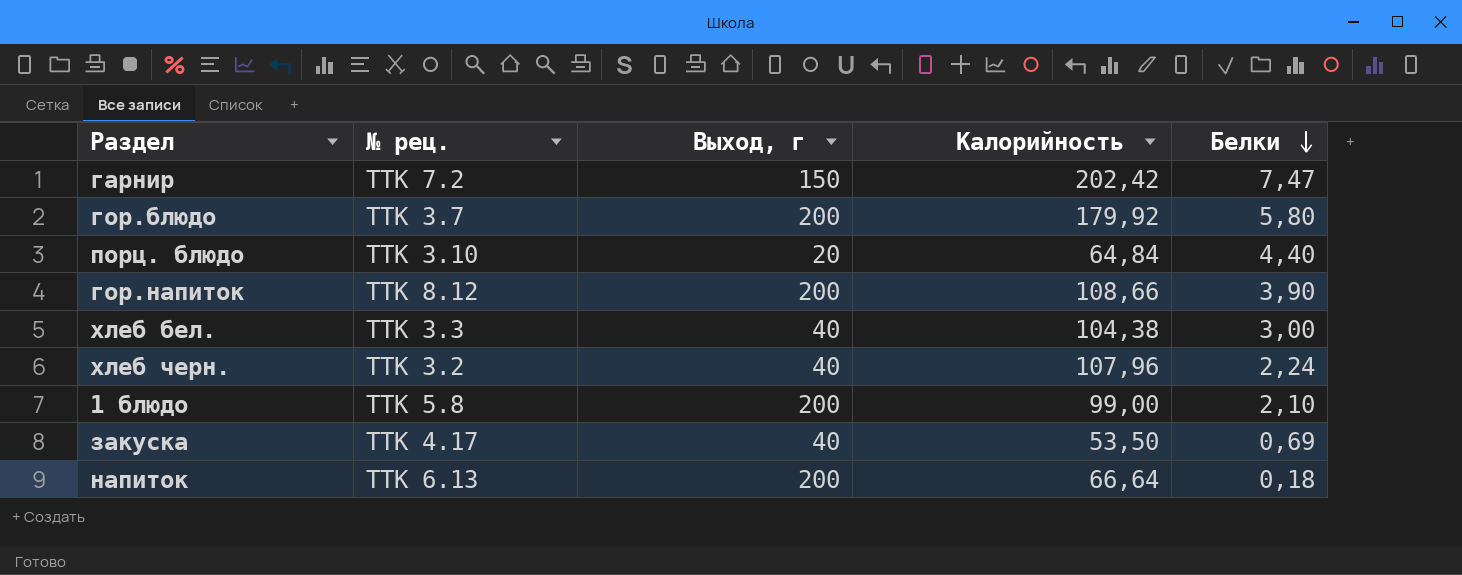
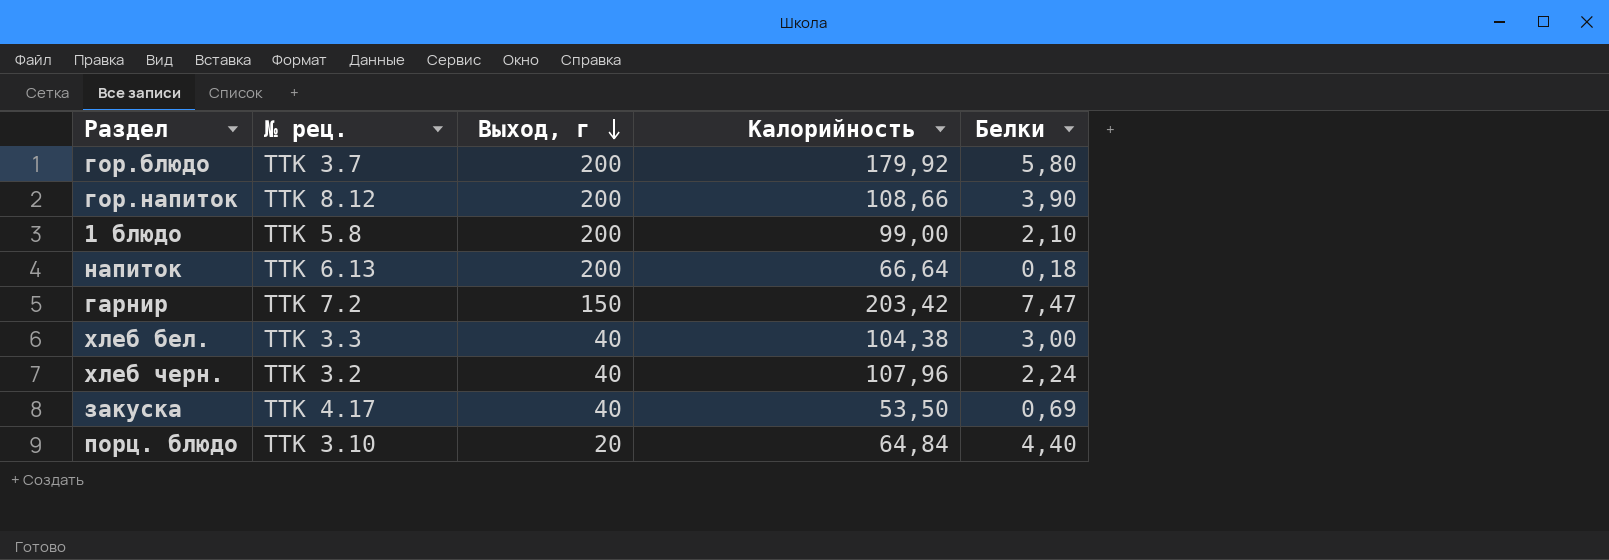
row order: Белки descending -> Выход, г descending
гарнир | Калорийность: 202,42 -> 203,42

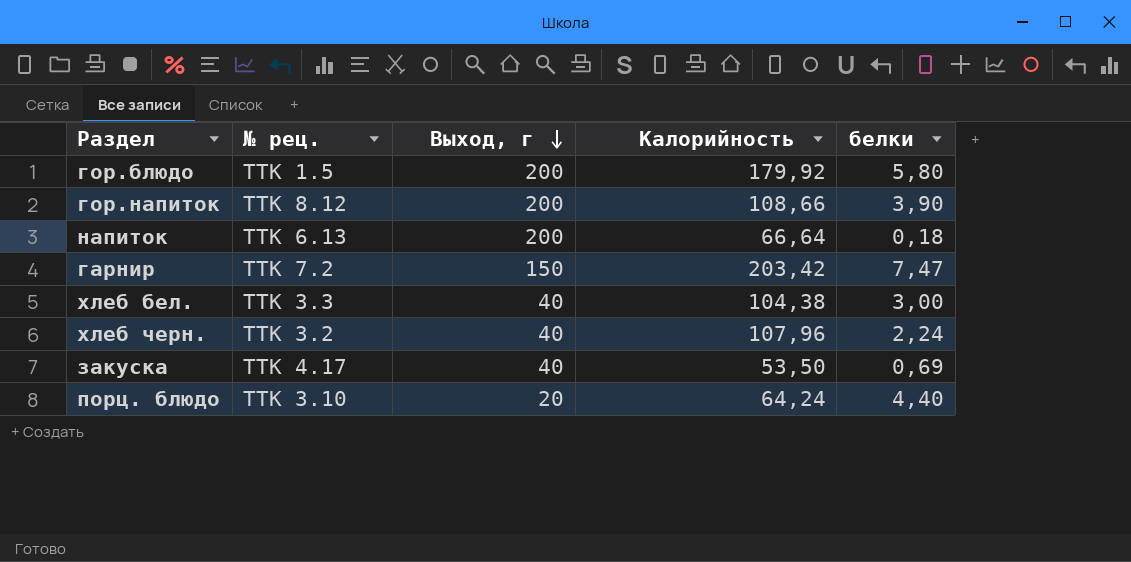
column name: Белки -> белки
row 1 блюдо: ТТК 5.8 | 200 | 99,00 | 2,10 -> none
гор.блюдо | № рец.: ТТК 3.7 -> ТТК 1.5
порц. блюдо | Калорийность: 64,84 -> 64,24

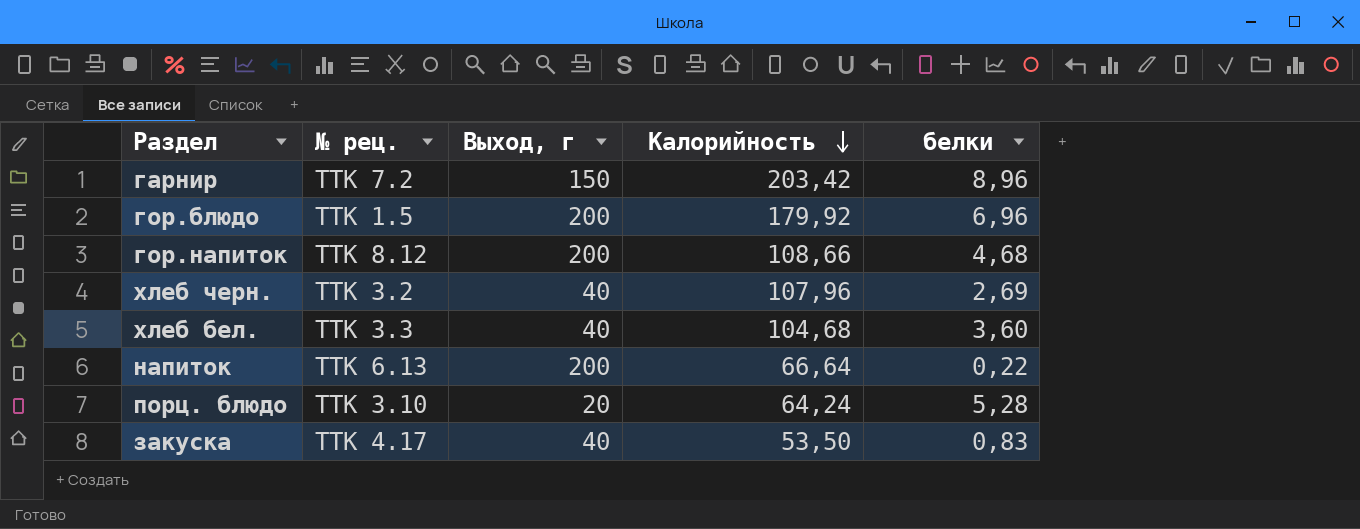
row order: Выход, г descending -> Калорийность descending
гарнир | белки: 7,47 -> 8,96
гор.блюдо | белки: 5,80 -> 6,96
гор.напиток | белки: 3,90 -> 4,68
хлеб черн. | белки: 2,24 -> 2,69
хлеб бел. | Калорийность: 104,38 -> 104,68
хлеб бел. | белки: 3,00 -> 3,60
напиток | белки: 0,18 -> 0,22
порц. блюдо | белки: 4,40 -> 5,28
закуска | белки: 0,69 -> 0,83

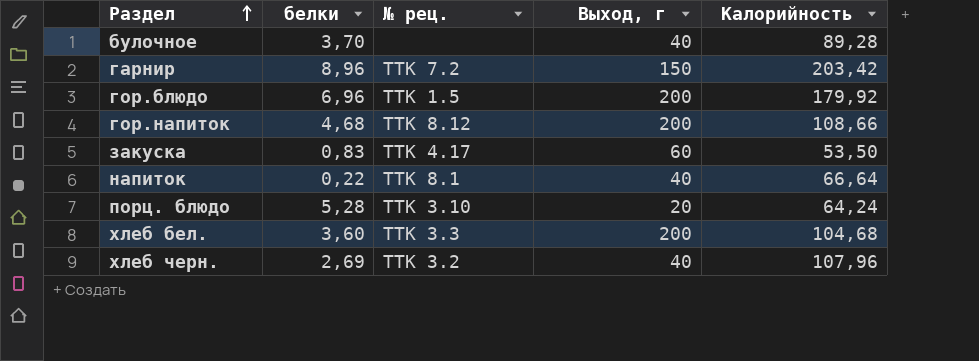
row order: Калорийность descending -> Раздел ascending
column белки | position: 5 -> 2
row булочное: none -> 3,70 | none | 40 | 89,28
закуска | Выход, г: 40 -> 60
напиток | № рец.: ТТК 6.13 -> ТТК 8.1
напиток | Выход, г: 200 -> 40
хлеб бел. | Выход, г: 40 -> 200

